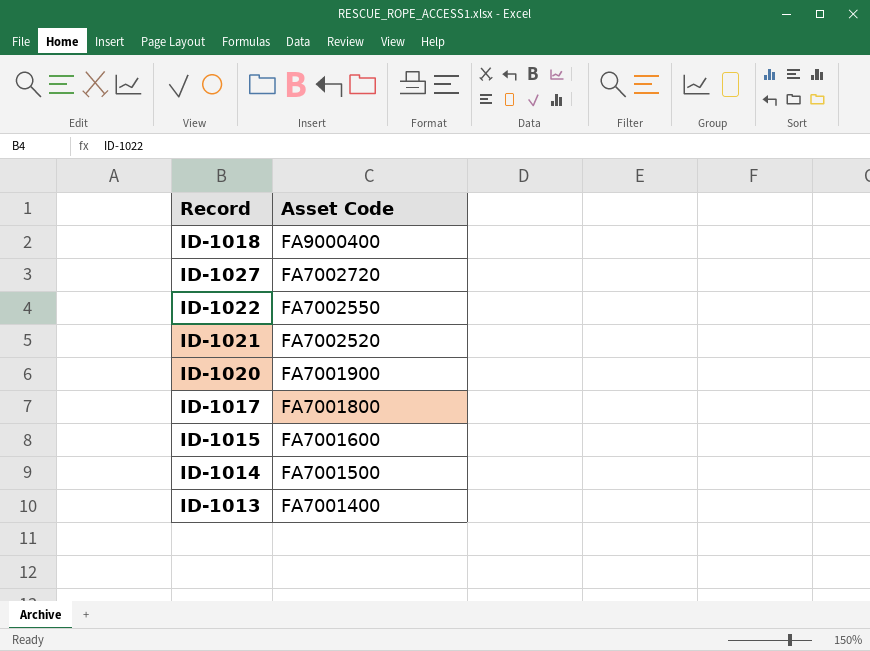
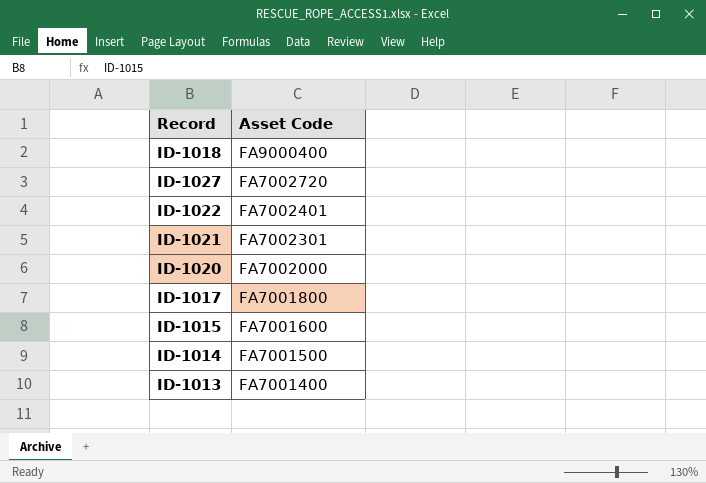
ID-1022 | Asset Code: FA7002550 -> FA7002401
ID-1021 | Asset Code: FA7002520 -> FA7002301
ID-1020 | Asset Code: FA7001900 -> FA7002000

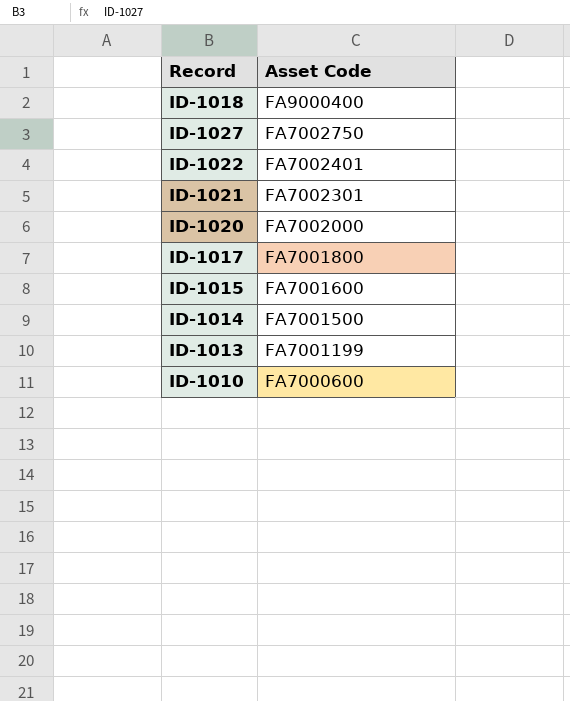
ID-1027 | Asset Code: FA7002720 -> FA7002750
ID-1013 | Asset Code: FA7001400 -> FA7001199
row ID-1010: none -> FA7000600

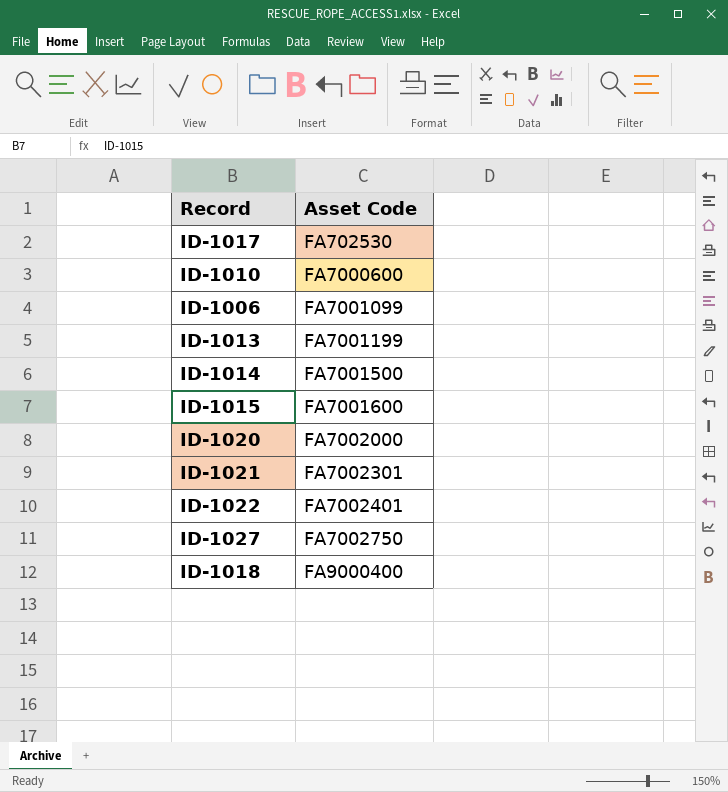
row order: Asset Code descending -> Asset Code ascending
ID-1017 | Asset Code: FA7001800 -> FA702530
row ID-1006: none -> FA7001099

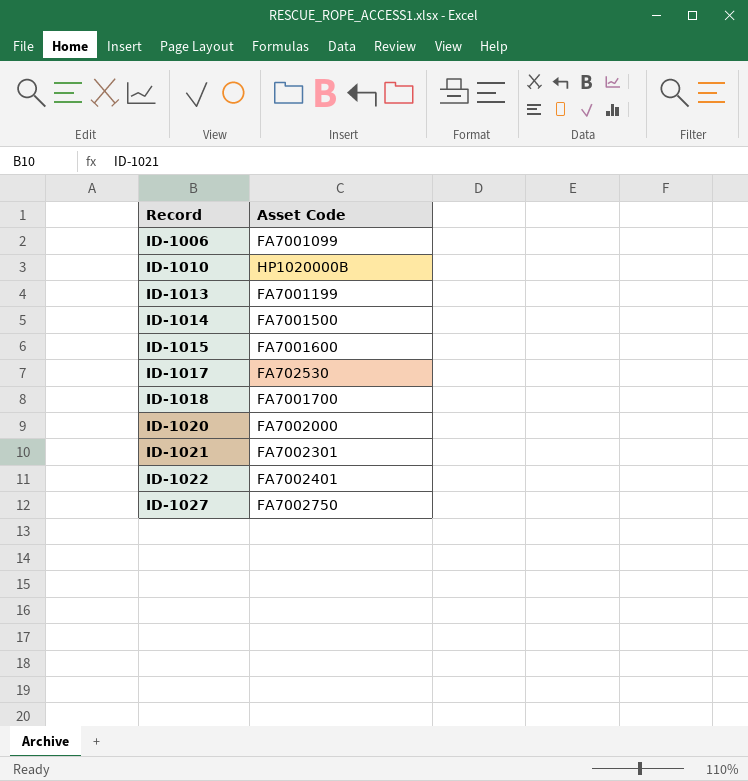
row order: Asset Code ascending -> Record ascending
ID-1010 | Asset Code: FA7000600 -> HP1020000B
ID-1018 | Asset Code: FA9000400 -> FA7001700

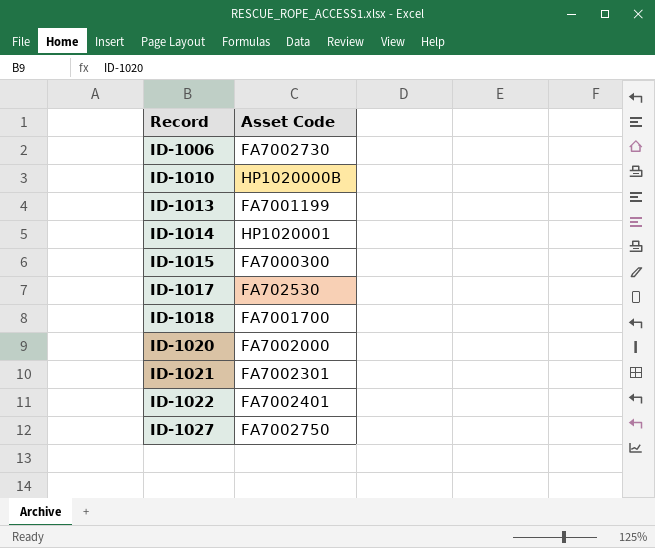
ID-1006 | Asset Code: FA7001099 -> FA7002730
ID-1014 | Asset Code: FA7001500 -> HP1020001
ID-1015 | Asset Code: FA7001600 -> FA7000300

